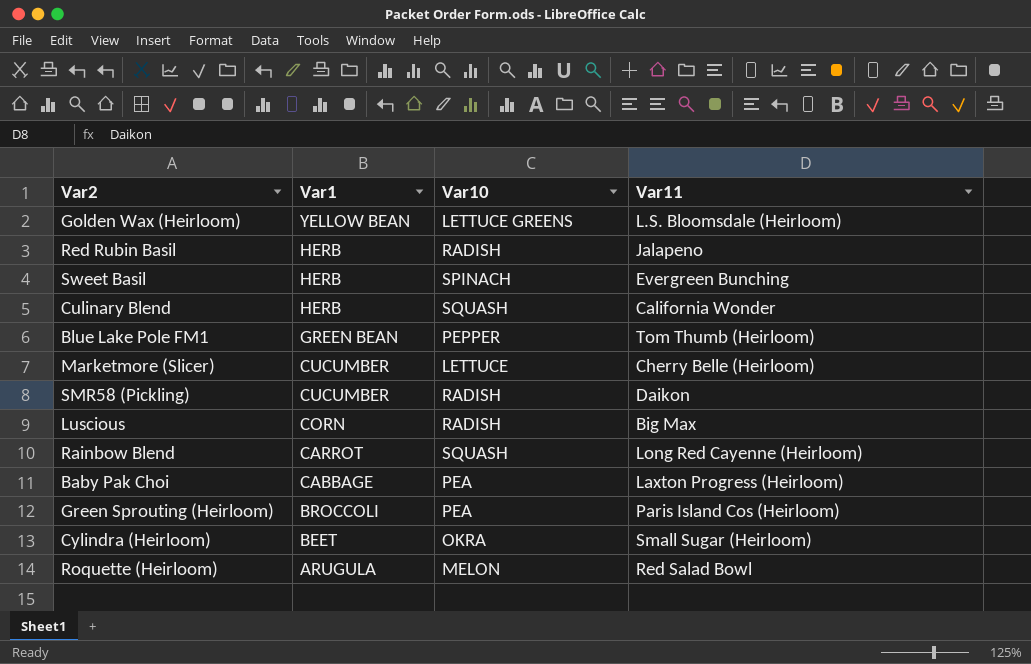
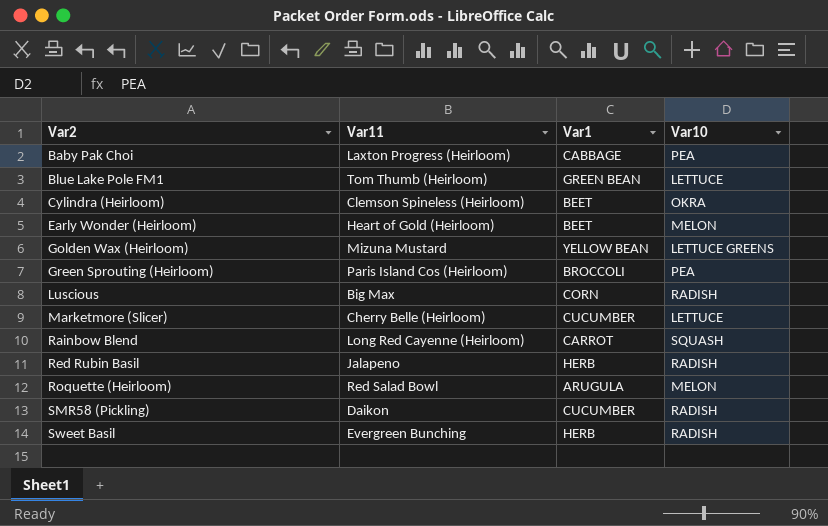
row order: Var1 descending -> Var2 ascending
column Var11 | position: 4 -> 2
row Culinary Blend: HERB | SQUASH | California Wonder -> none
Blue Lake Pole FM1 | Var10: PEPPER -> LETTUCE
Cylindra (Heirloom) | Var11: Small Sugar (Heirloom) -> Clemson Spineless (Heirloom)
row Early Wonder (Heirloom): none -> Heart of Gold (Heirloom) | BEET | MELON
Golden Wax (Heirloom) | Var11: L.S. Bloomsdale (Heirloom) -> Mizuna Mustard
Sweet Basil | Var10: SPINACH -> RADISH

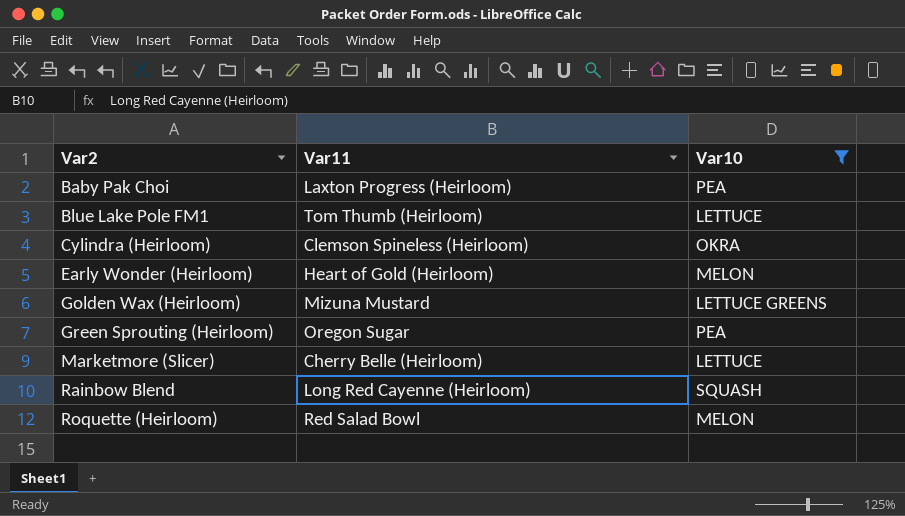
filter: none -> Var10 != RADISH
column Var1 | position: 3 -> none
Green Sprouting (Heirloom) | Var11: Paris Island Cos (Heirloom) -> Oregon Sugar

